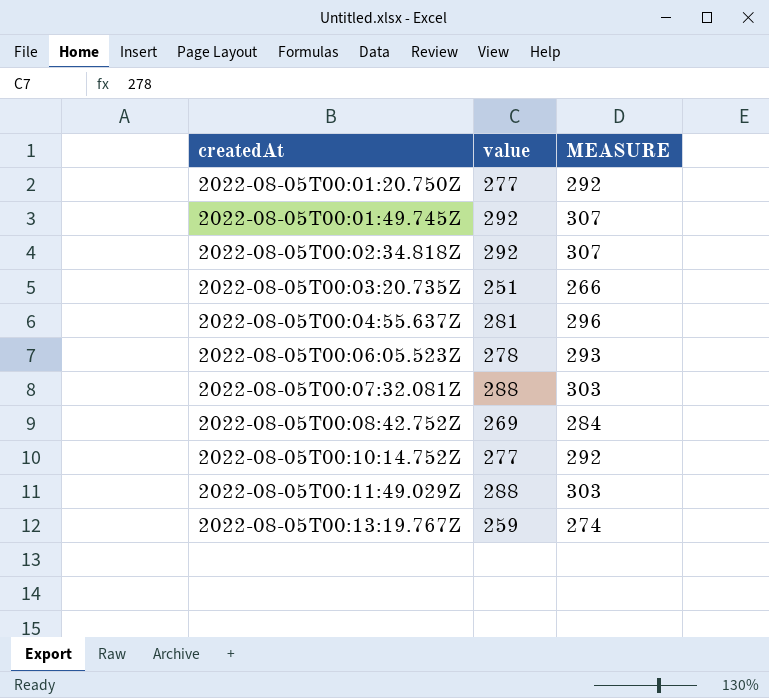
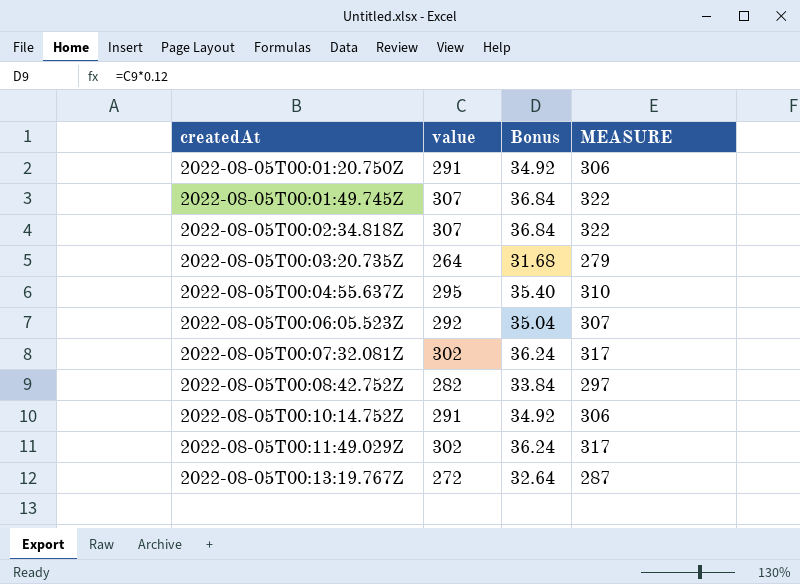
column Bonus | formula: none -> [value] * 0.12
2022-08-05T00:01:20.750Z | value: 277 -> 291
2022-08-05T00:01:20.750Z | MEASURE: 292 -> 306
2022-08-05T00:01:49.745Z | value: 292 -> 307
2022-08-05T00:01:49.745Z | MEASURE: 307 -> 322
2022-08-05T00:02:34.818Z | value: 292 -> 307
2022-08-05T00:02:34.818Z | MEASURE: 307 -> 322
2022-08-05T00:03:20.735Z | value: 251 -> 264
2022-08-05T00:03:20.735Z | MEASURE: 266 -> 279
2022-08-05T00:04:55.637Z | value: 281 -> 295
2022-08-05T00:04:55.637Z | MEASURE: 296 -> 310
2022-08-05T00:06:05.523Z | value: 278 -> 292
2022-08-05T00:06:05.523Z | MEASURE: 293 -> 307
2022-08-05T00:07:32.081Z | value: 288 -> 302
2022-08-05T00:07:32.081Z | MEASURE: 303 -> 317
2022-08-05T00:08:42.752Z | value: 269 -> 282
2022-08-05T00:08:42.752Z | MEASURE: 284 -> 297
2022-08-05T00:10:14.752Z | value: 277 -> 291
2022-08-05T00:10:14.752Z | MEASURE: 292 -> 306
2022-08-05T00:11:49.029Z | value: 288 -> 302
2022-08-05T00:11:49.029Z | MEASURE: 303 -> 317
2022-08-05T00:13:19.767Z | value: 259 -> 272
2022-08-05T00:13:19.767Z | MEASURE: 274 -> 287

